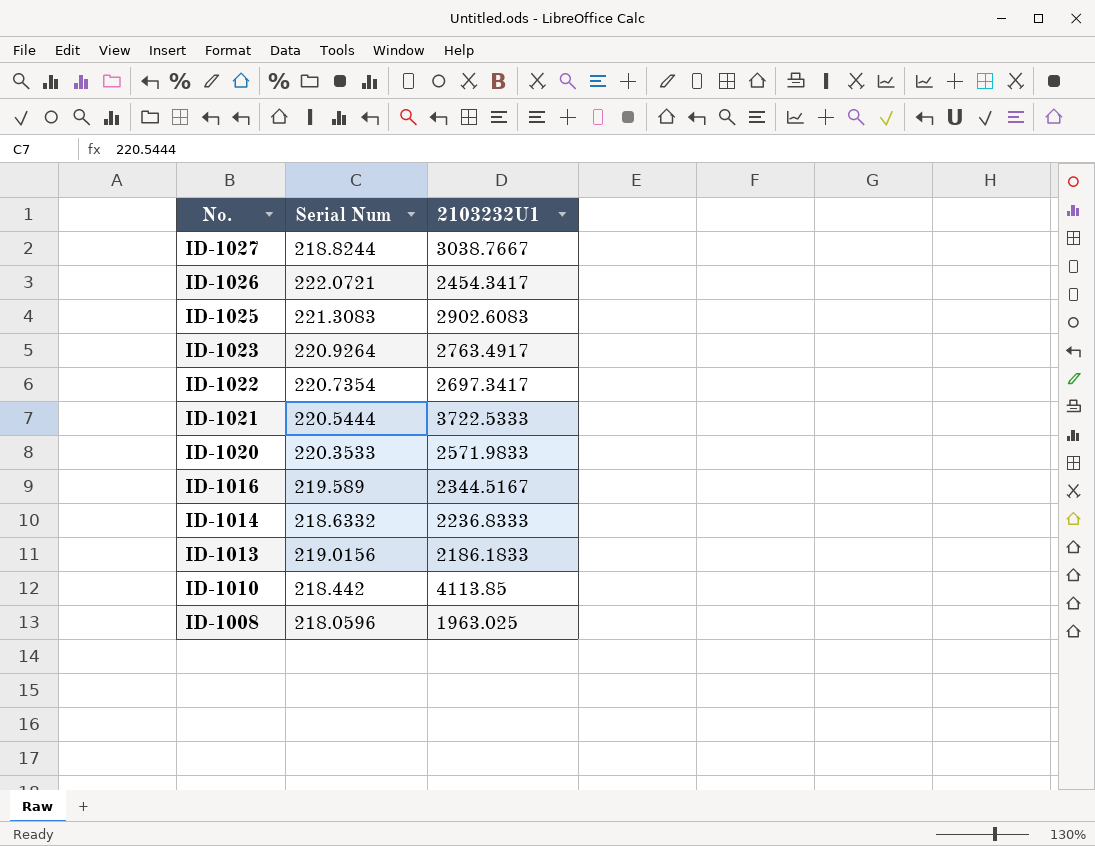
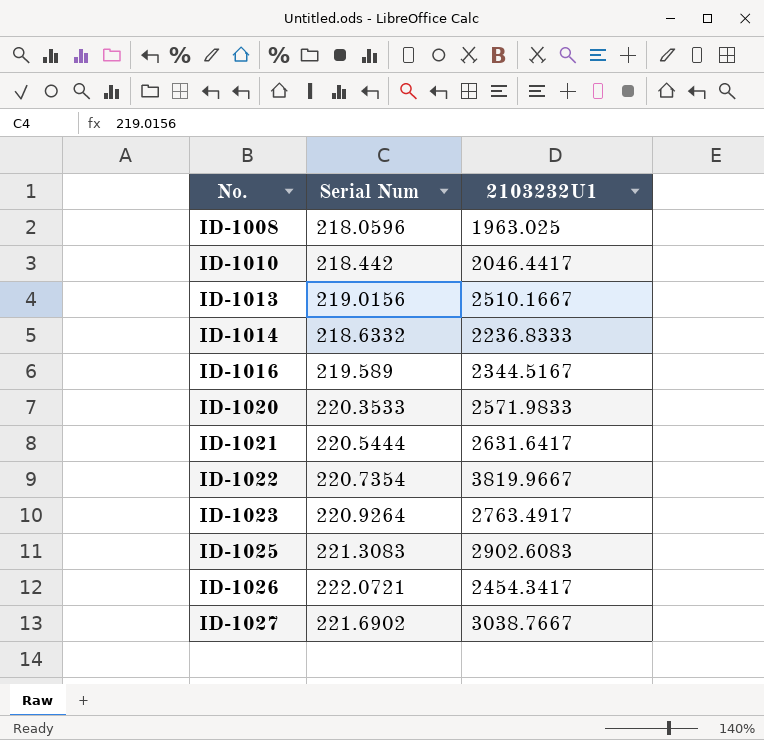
row order: No. descending -> No. ascending
ID-1010 | 2103232U1: 4113.85 -> 2046.4417
ID-1013 | 2103232U1: 2186.1833 -> 2510.1667
ID-1021 | 2103232U1: 3722.5333 -> 2631.6417
ID-1022 | 2103232U1: 2697.3417 -> 3819.9667
ID-1027 | Serial Num: 218.8244 -> 221.6902

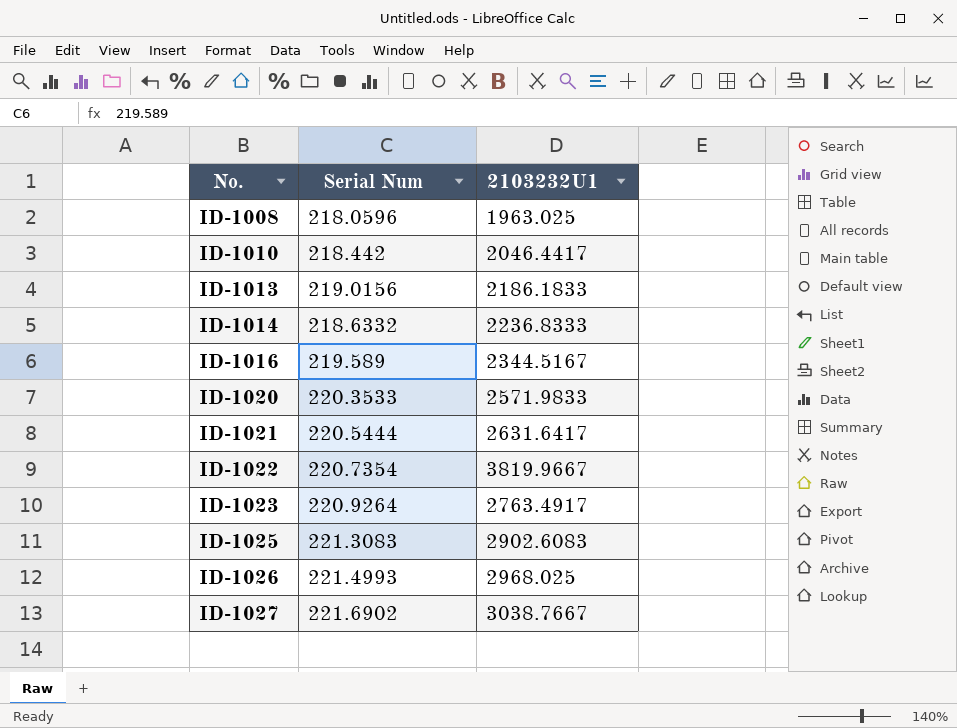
ID-1013 | 2103232U1: 2510.1667 -> 2186.1833
ID-1026 | Serial Num: 222.0721 -> 221.4993
ID-1026 | 2103232U1: 2454.3417 -> 2968.025

